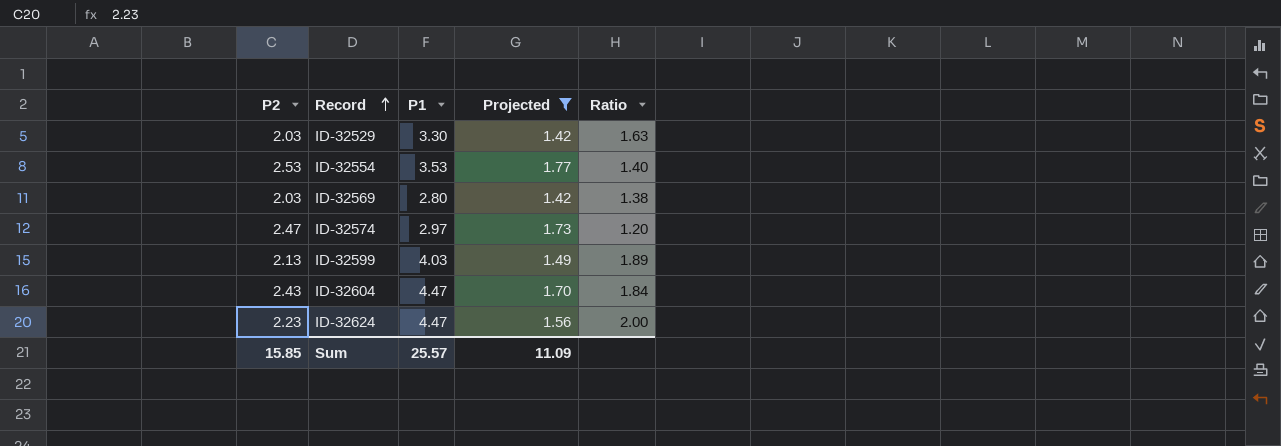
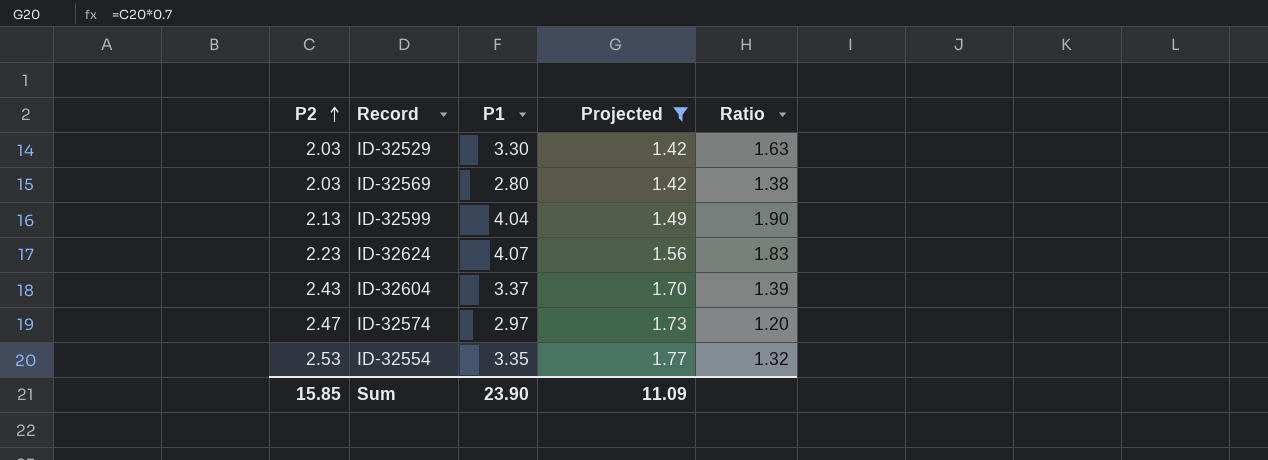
row order: Record ascending -> P2 ascending
ID-32599 | P1: 4.03 -> 4.04
ID-32599 | Ratio: 1.89 -> 1.90
ID-32624 | P1: 4.47 -> 4.07
ID-32624 | Ratio: 2.00 -> 1.83
ID-32604 | P1: 4.47 -> 3.37
ID-32604 | Ratio: 1.84 -> 1.39
ID-32554 | P1: 3.53 -> 3.35
ID-32554 | Ratio: 1.40 -> 1.32
Sum | P1: 25.57 -> 23.90

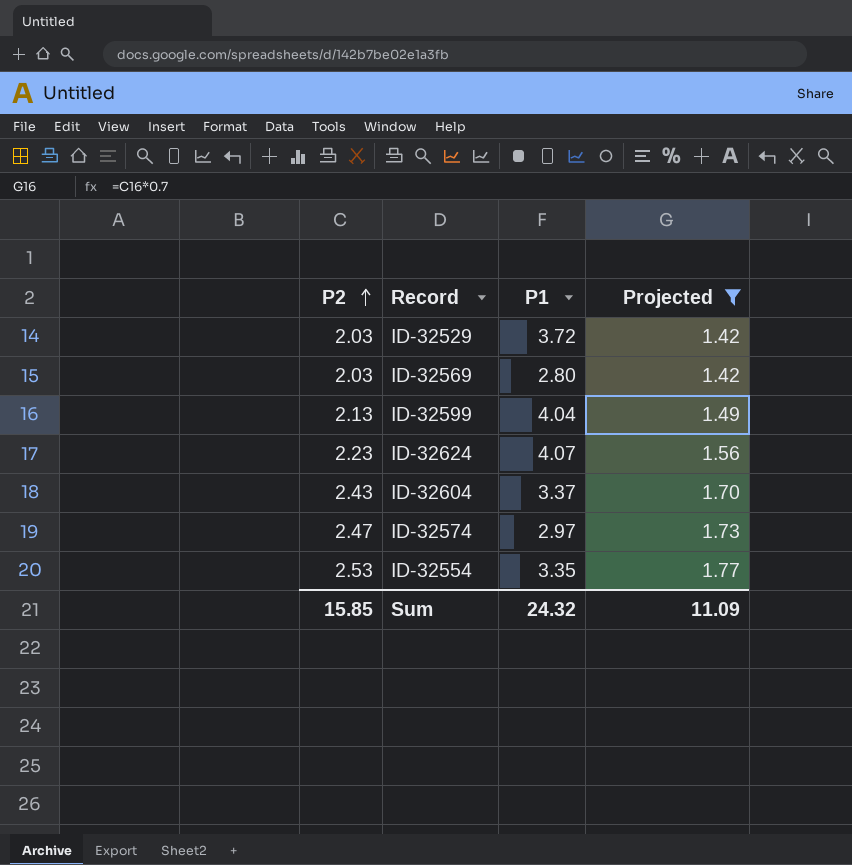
column Ratio | formula: [P1] / [P2] -> none
ID-32529 | P1: 3.30 -> 3.72
Sum | P1: 23.90 -> 24.32

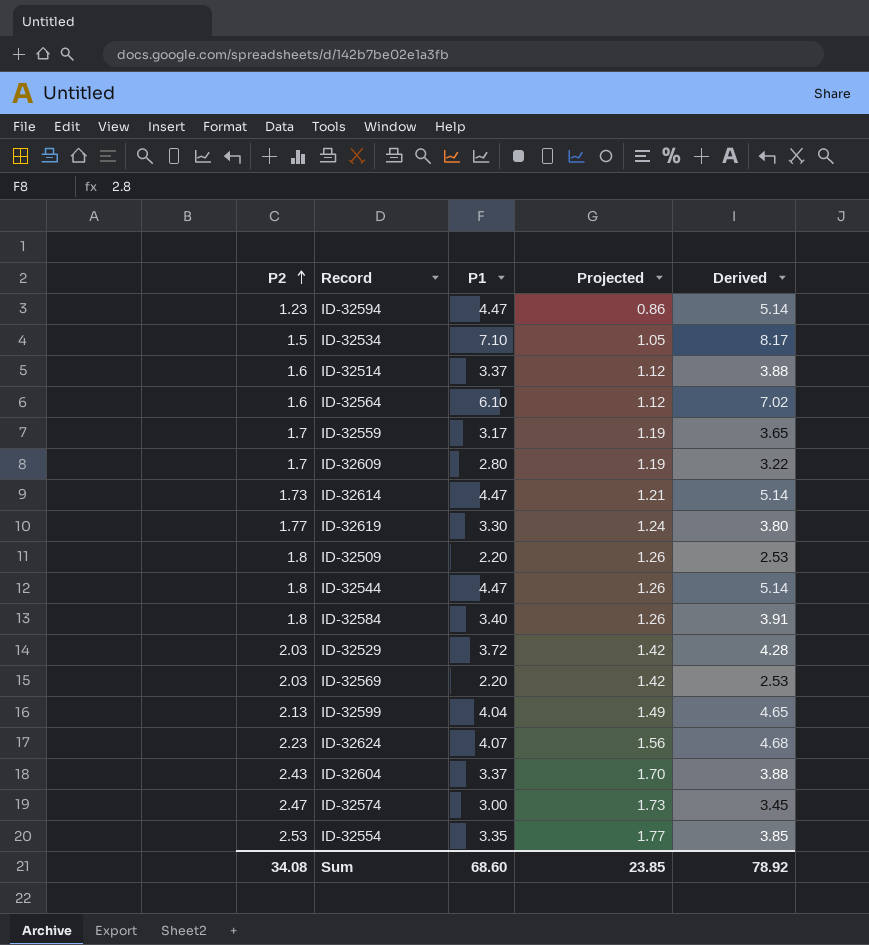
filter: Projected >= 1.42 -> none
column Derived | formula: none -> [P1] * 1.15
ID-32569 | P1: 2.80 -> 2.20
ID-32574 | P1: 2.97 -> 3.00
Sum | P2: 15.85 -> 34.08
Sum | P1: 24.32 -> 68.60
Sum | Projected: 11.09 -> 23.85

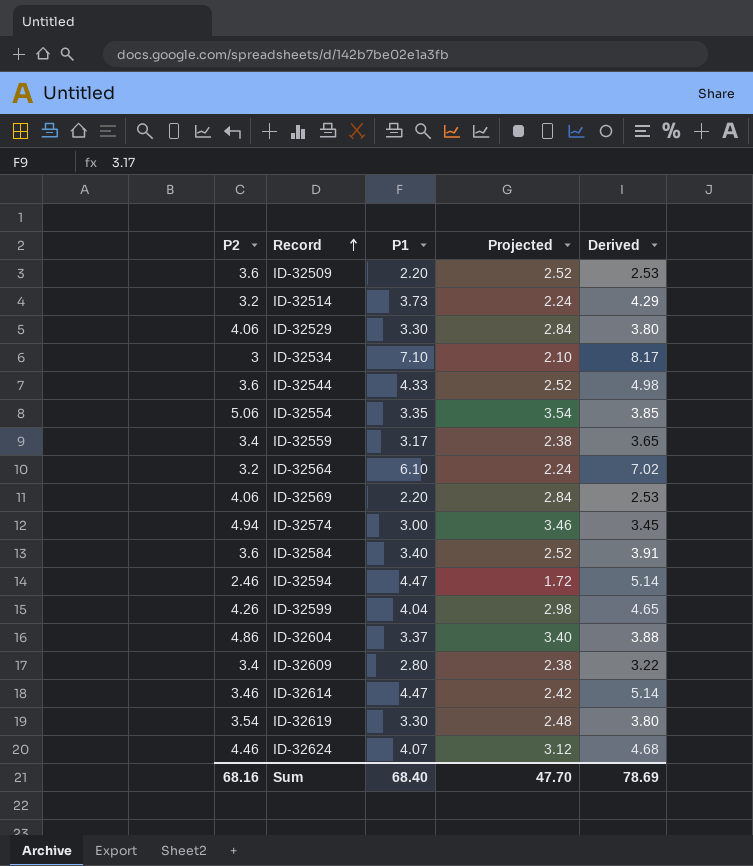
row order: P2 ascending -> Record ascending
ID-32509 | P2: 1.8 -> 3.6
ID-32509 | Projected: 1.26 -> 2.52
ID-32514 | P2: 1.6 -> 3.2
ID-32514 | P1: 3.37 -> 3.73
ID-32514 | Projected: 1.12 -> 2.24
ID-32514 | Derived: 3.88 -> 4.29
ID-32529 | P2: 2.03 -> 4.06
ID-32529 | P1: 3.72 -> 3.30
ID-32529 | Projected: 1.42 -> 2.84
ID-32529 | Derived: 4.28 -> 3.80
ID-32534 | P2: 1.5 -> 3
ID-32534 | Projected: 1.05 -> 2.10
ID-32544 | P2: 1.8 -> 3.6
ID-32544 | P1: 4.47 -> 4.33
ID-32544 | Projected: 1.26 -> 2.52
ID-32544 | Derived: 5.14 -> 4.98
ID-32554 | P2: 2.53 -> 5.06
ID-32554 | Projected: 1.77 -> 3.54
ID-32559 | P2: 1.7 -> 3.4
ID-32559 | Projected: 1.19 -> 2.38
ID-32564 | P2: 1.6 -> 3.2
ID-32564 | Projected: 1.12 -> 2.24
ID-32569 | P2: 2.03 -> 4.06
ID-32569 | Projected: 1.42 -> 2.84
ID-32574 | P2: 2.47 -> 4.94
ID-32574 | Projected: 1.73 -> 3.46
ID-32584 | P2: 1.8 -> 3.6
ID-32584 | Projected: 1.26 -> 2.52
ID-32594 | P2: 1.23 -> 2.46
ID-32594 | Projected: 0.86 -> 1.72
ID-32599 | P2: 2.13 -> 4.26
ID-32599 | Projected: 1.49 -> 2.98
ID-32604 | P2: 2.43 -> 4.86
ID-32604 | Projected: 1.70 -> 3.40
ID-32609 | P2: 1.7 -> 3.4
ID-32609 | Projected: 1.19 -> 2.38
ID-32614 | P2: 1.73 -> 3.46
ID-32614 | Projected: 1.21 -> 2.42
ID-32619 | P2: 1.77 -> 3.54
ID-32619 | Projected: 1.24 -> 2.48
ID-32624 | P2: 2.23 -> 4.46
ID-32624 | Projected: 1.56 -> 3.12
Sum | P2: 34.08 -> 68.16
Sum | P1: 68.60 -> 68.40
Sum | Projected: 23.85 -> 47.70
Sum | Derived: 78.92 -> 78.69

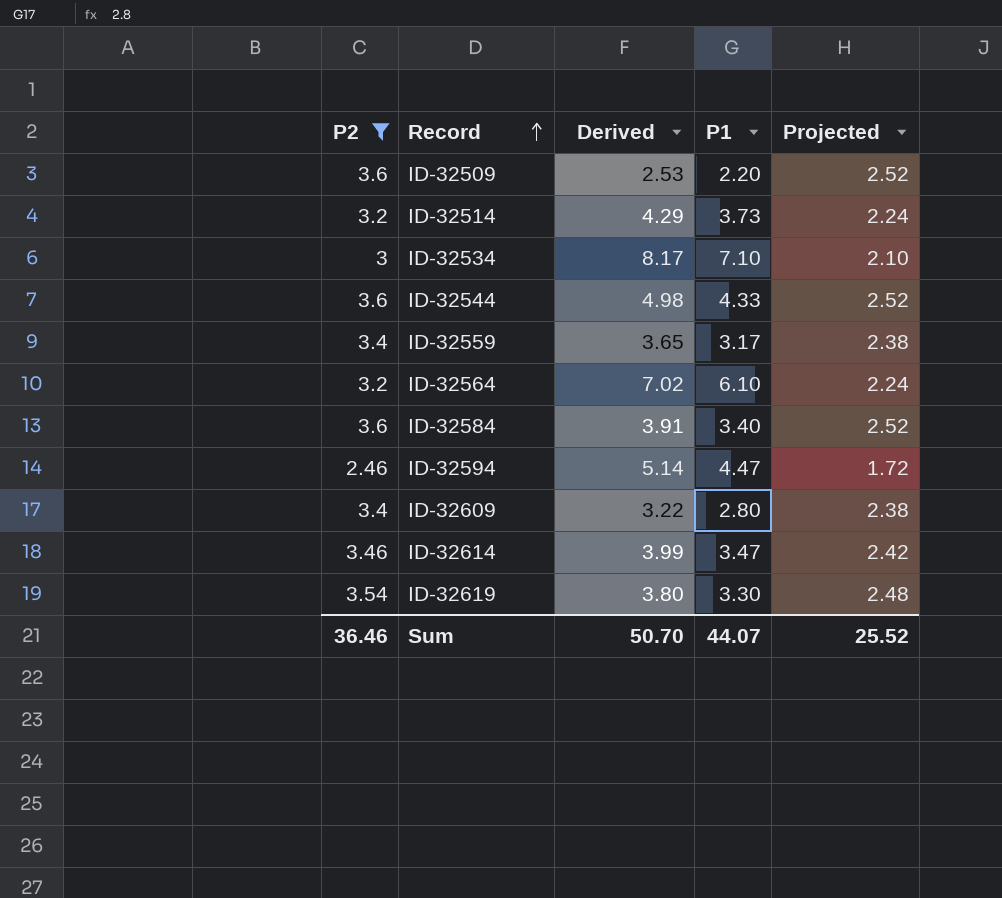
filter: none -> P2 <= 3.6
column Derived | position: 5 -> 3
ID-32614 | Derived: 5.14 -> 3.99
ID-32614 | P1: 4.47 -> 3.47
Sum | P2: 68.16 -> 36.46
Sum | Derived: 78.69 -> 50.70
Sum | P1: 68.40 -> 44.07
Sum | Projected: 47.70 -> 25.52

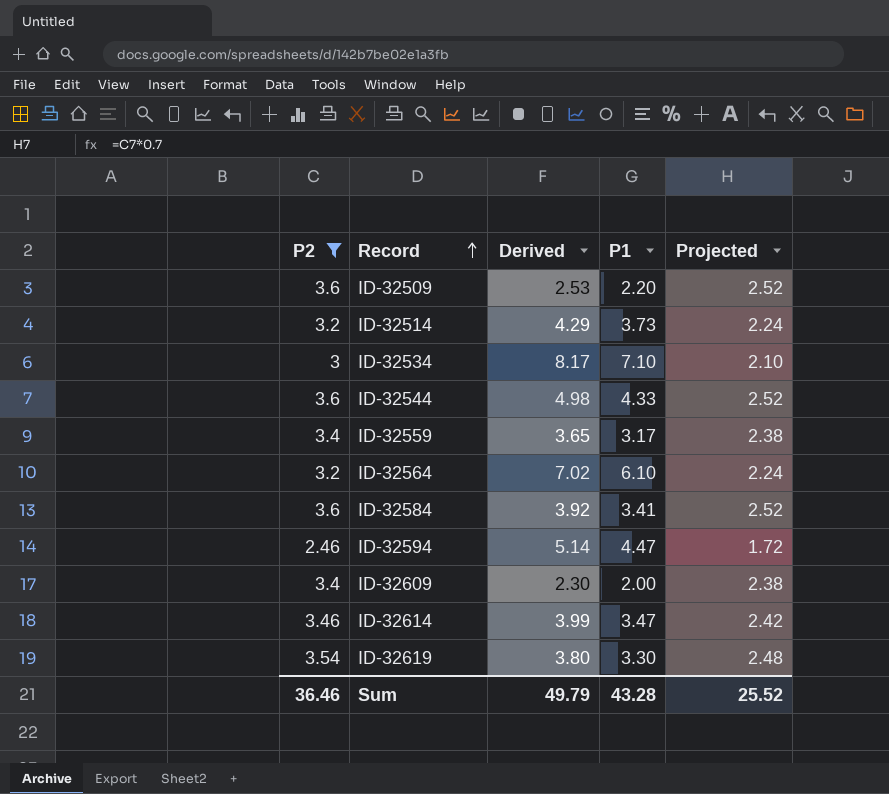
ID-32584 | Derived: 3.91 -> 3.92
ID-32584 | P1: 3.40 -> 3.41
ID-32609 | Derived: 3.22 -> 2.30
ID-32609 | P1: 2.80 -> 2.00
Sum | Derived: 50.70 -> 49.79
Sum | P1: 44.07 -> 43.28

